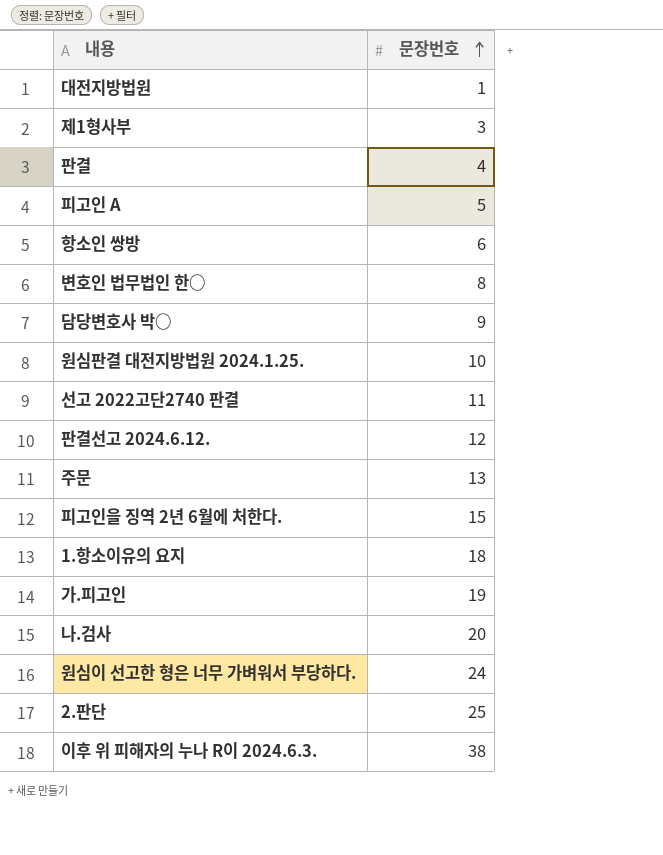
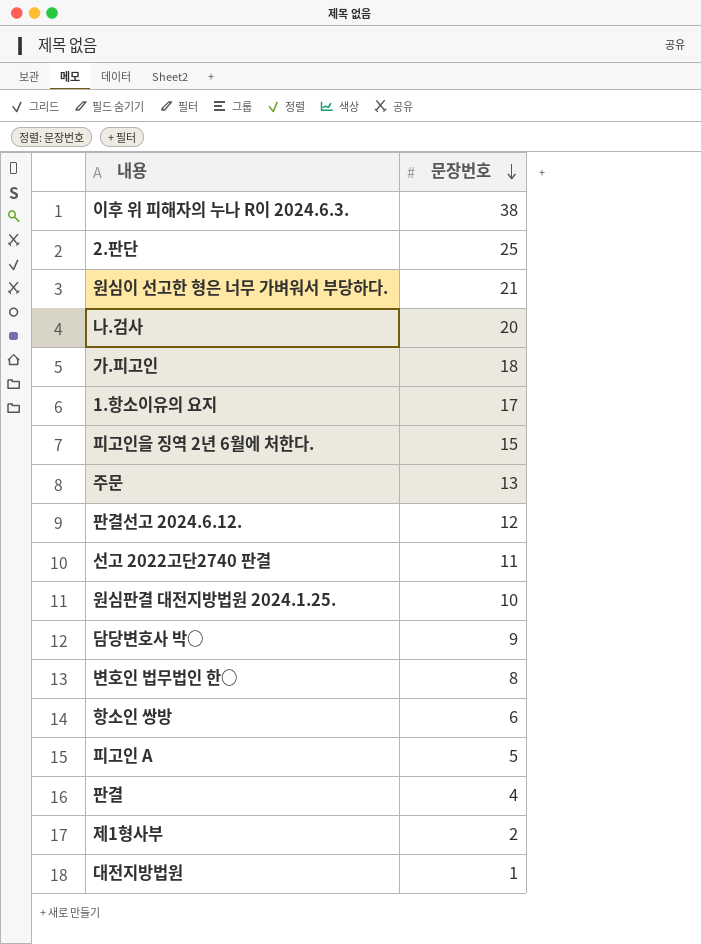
row order: 문장번호 ascending -> 문장번호 descending
원심이 선고한 형은 너무 가벼워서 부당하다. | 문장번호: 24 -> 21
가.피고인 | 문장번호: 19 -> 18
1.항소이유의 요지 | 문장번호: 18 -> 17
제1형사부 | 문장번호: 3 -> 2

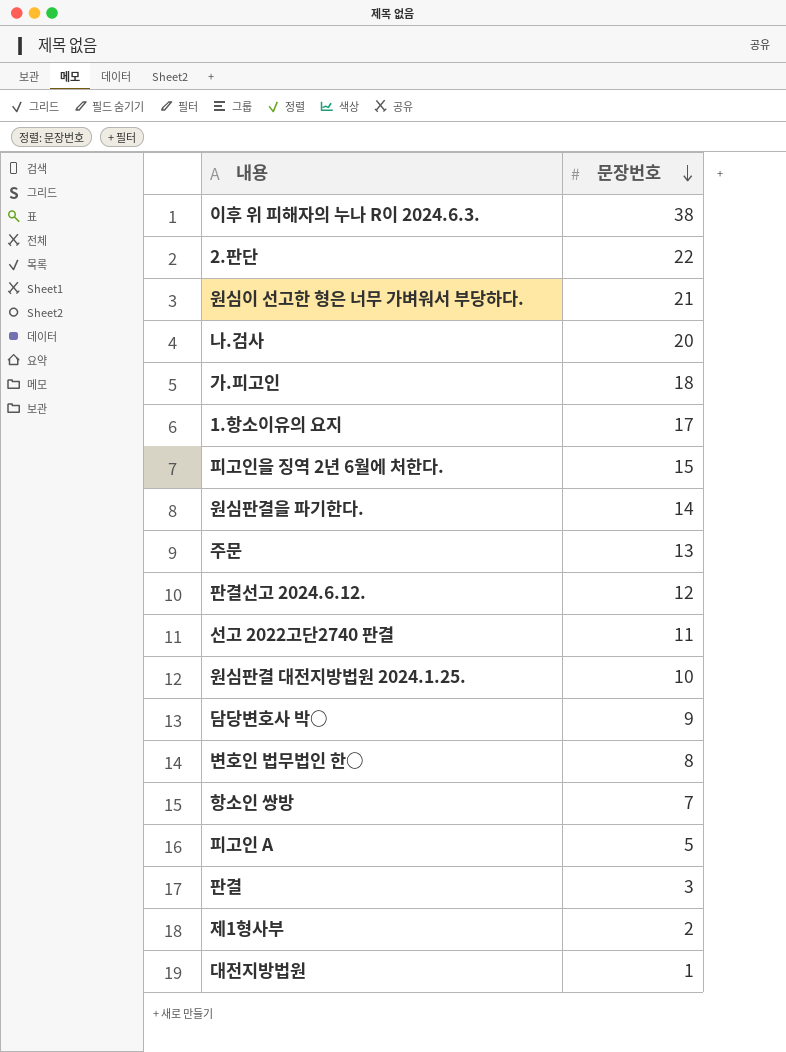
2.판단 | 문장번호: 25 -> 22
row 원심판결을 파기한다.: none -> 14
항소인 쌍방 | 문장번호: 6 -> 7
판결 | 문장번호: 4 -> 3

